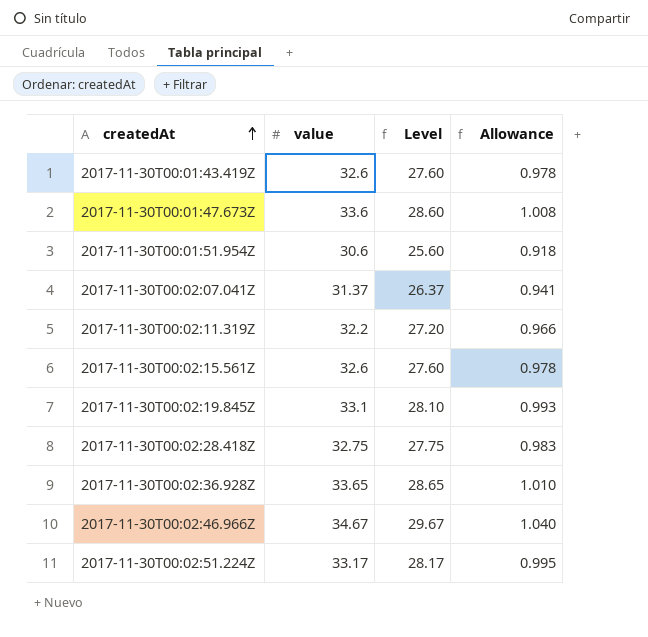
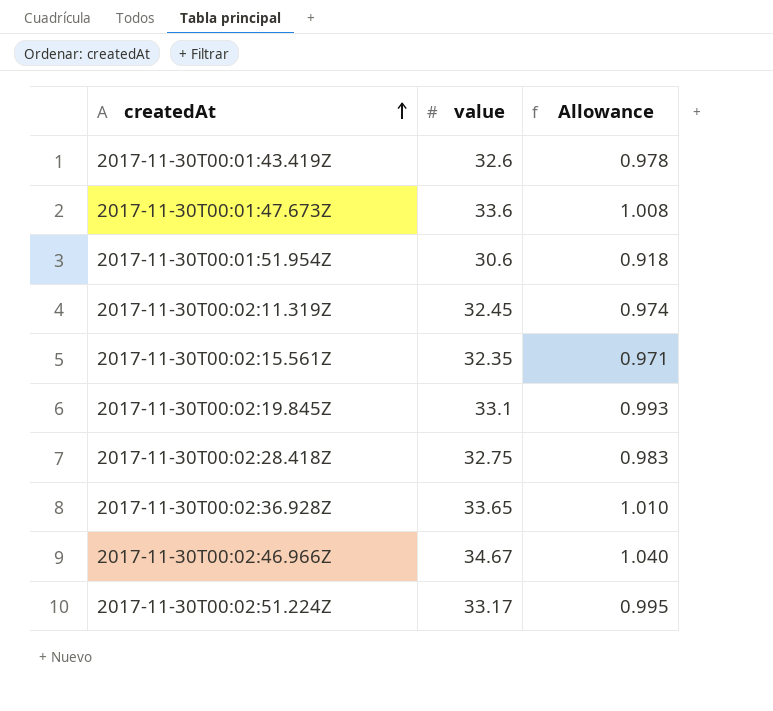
column Level | formula: [value] - 5 -> none
row 2017-11-30T00:02:07.041Z: 31.37 | 26.37 | 0.941 -> none
2017-11-30T00:02:11.319Z | value: 32.2 -> 32.45
2017-11-30T00:02:11.319Z | Allowance: 0.966 -> 0.974
2017-11-30T00:02:15.561Z | value: 32.6 -> 32.35
2017-11-30T00:02:15.561Z | Allowance: 0.978 -> 0.971

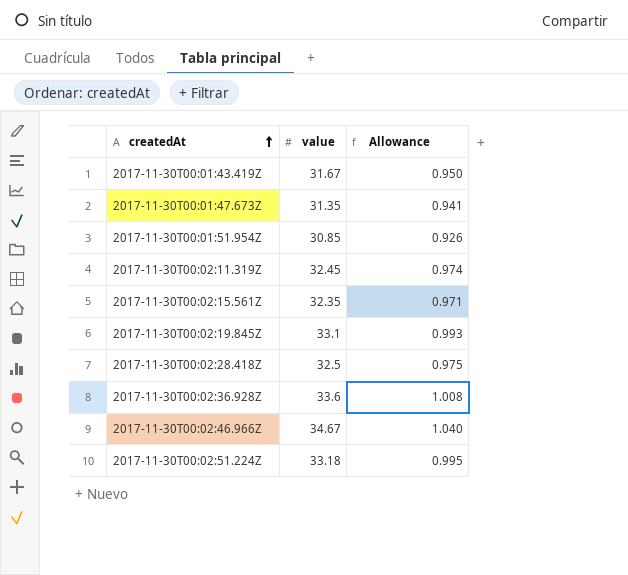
2017-11-30T00:01:43.419Z | value: 32.6 -> 31.67
2017-11-30T00:01:43.419Z | Allowance: 0.978 -> 0.950
2017-11-30T00:01:47.673Z | value: 33.6 -> 31.35
2017-11-30T00:01:47.673Z | Allowance: 1.008 -> 0.941
2017-11-30T00:01:51.954Z | value: 30.6 -> 30.85
2017-11-30T00:01:51.954Z | Allowance: 0.918 -> 0.926
2017-11-30T00:02:28.418Z | value: 32.75 -> 32.5
2017-11-30T00:02:28.418Z | Allowance: 0.983 -> 0.975
2017-11-30T00:02:36.928Z | value: 33.65 -> 33.6
2017-11-30T00:02:36.928Z | Allowance: 1.010 -> 1.008
2017-11-30T00:02:51.224Z | value: 33.17 -> 33.18

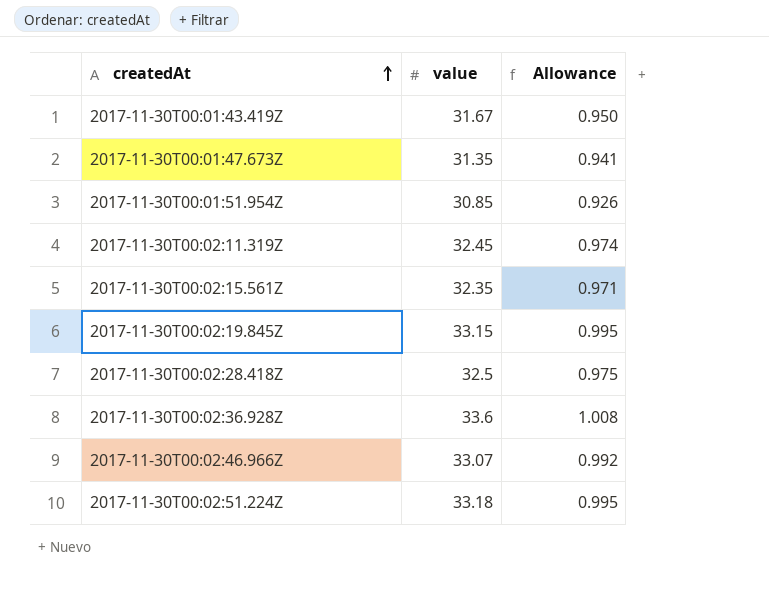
2017-11-30T00:02:19.845Z | value: 33.1 -> 33.15
2017-11-30T00:02:19.845Z | Allowance: 0.993 -> 0.995
2017-11-30T00:02:46.966Z | value: 34.67 -> 33.07
2017-11-30T00:02:46.966Z | Allowance: 1.040 -> 0.992

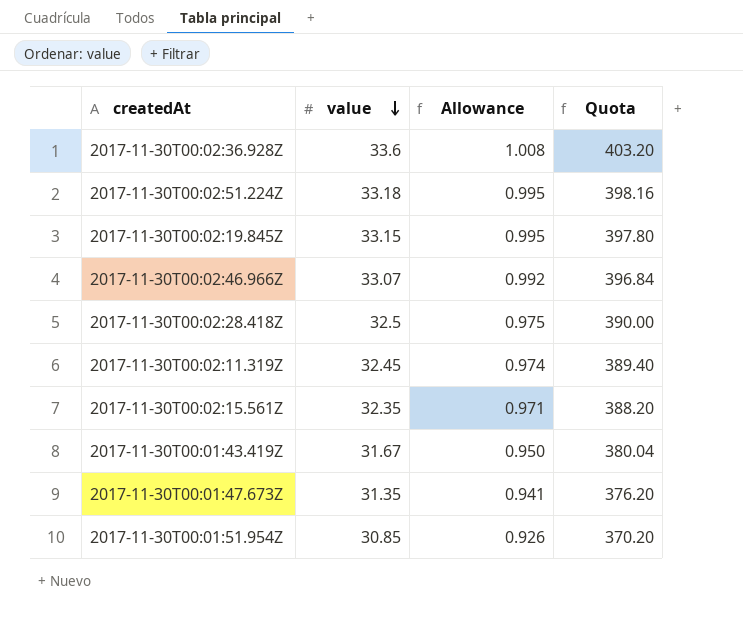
row order: createdAt ascending -> value descending
column Quota | formula: none -> [value] * 12

